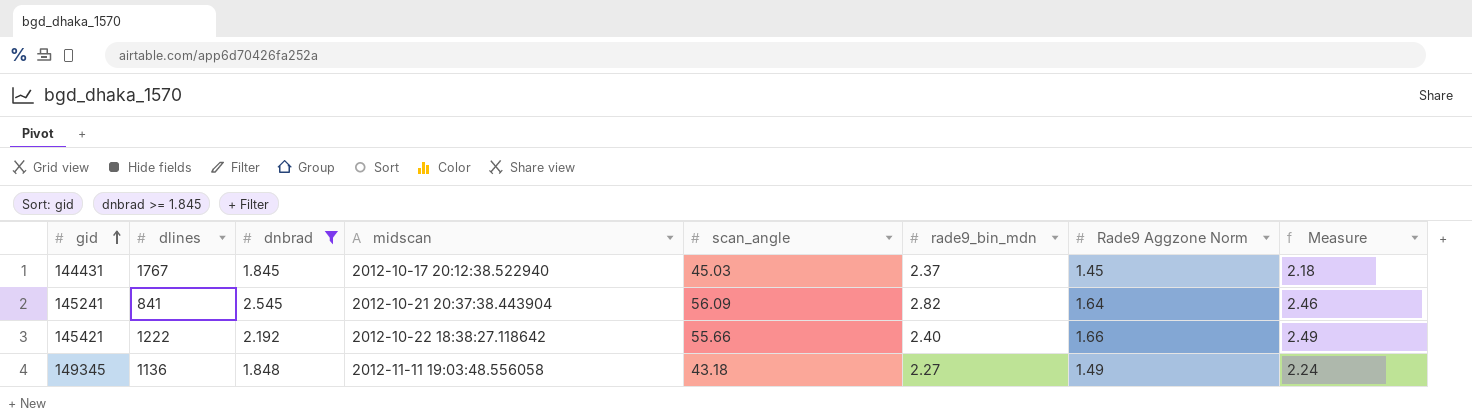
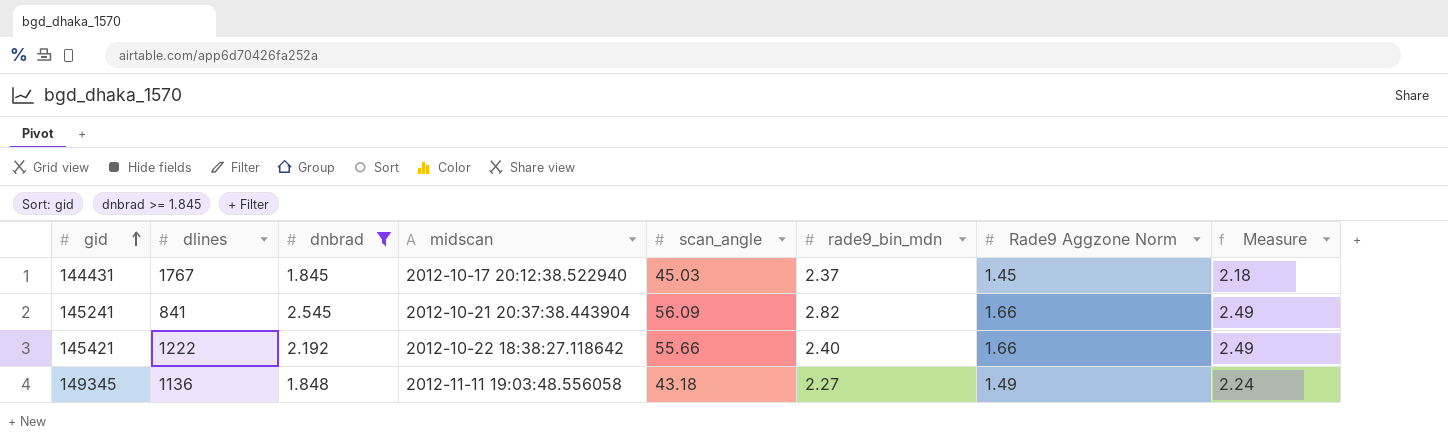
145241 | Rade9 Aggzone Norm: 1.64 -> 1.66
145241 | Measure: 2.46 -> 2.49

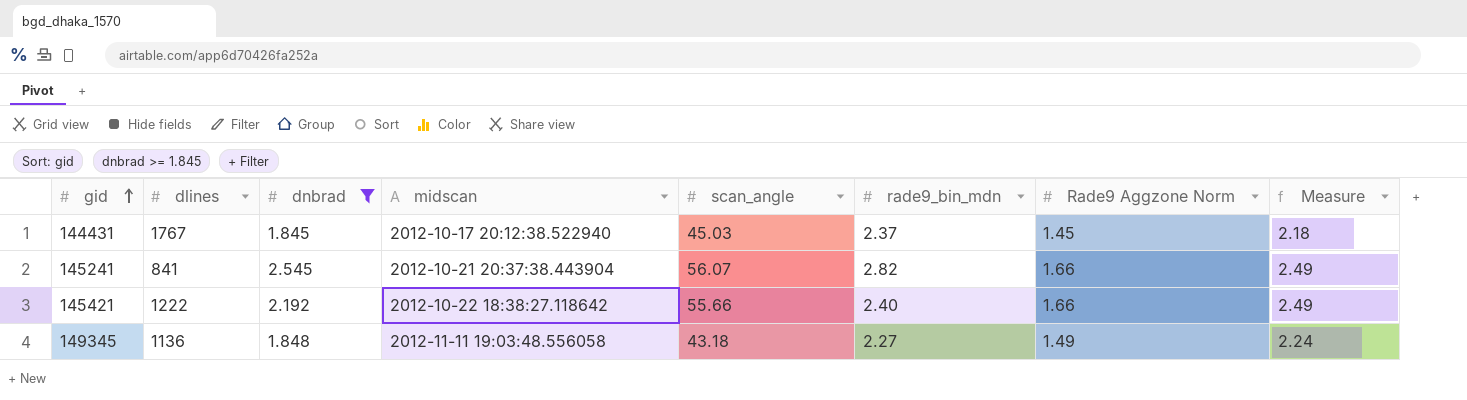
145241 | scan_angle: 56.09 -> 56.07

